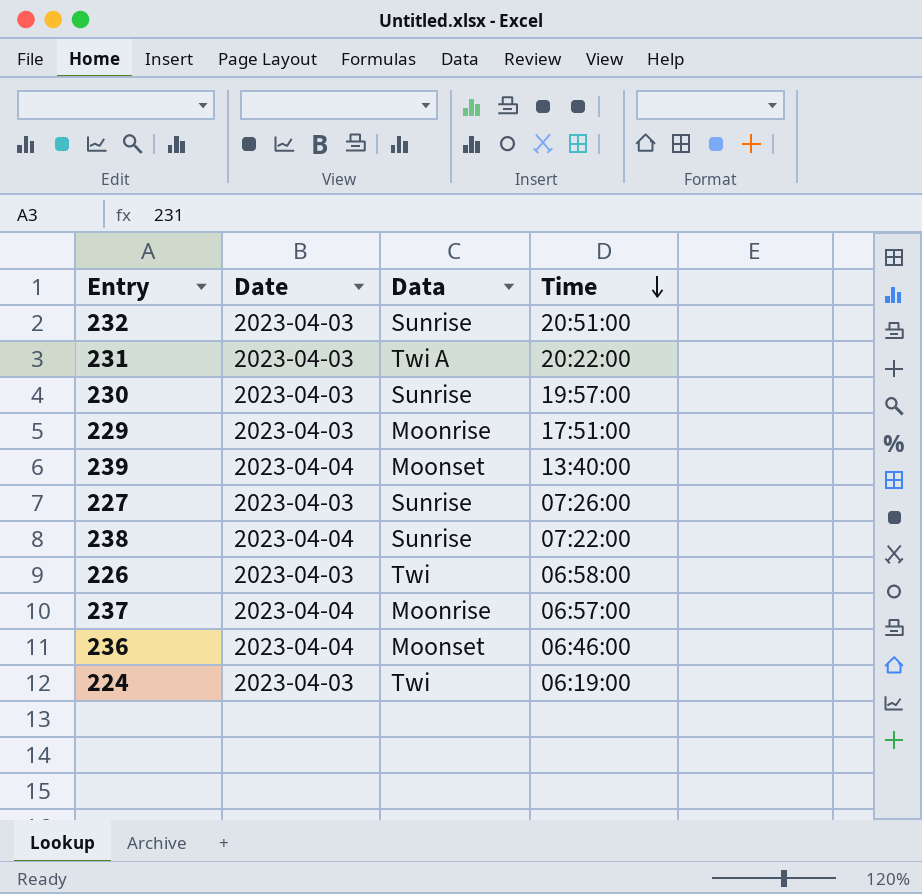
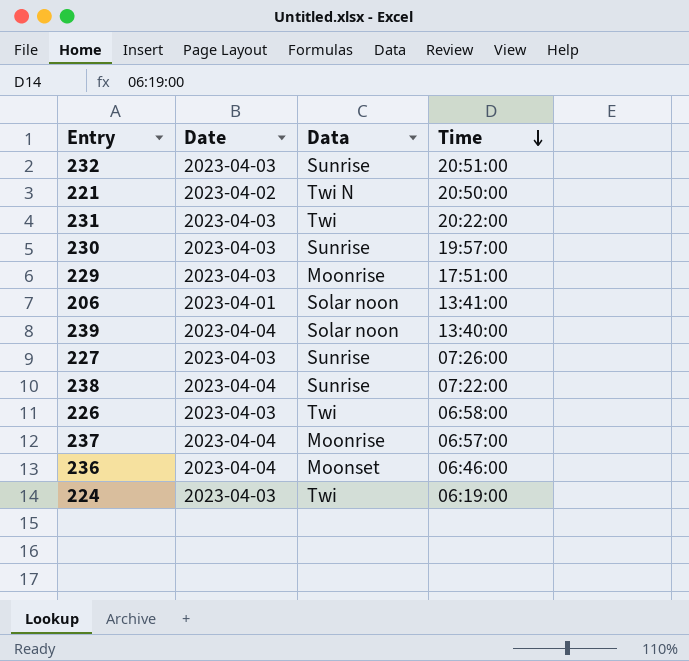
row 221: none -> 2023-04-02 | Twi N | 20:50:00
231 | Data: Twi A -> Twi
row 206: none -> 2023-04-01 | Solar noon | 13:41:00
239 | Data: Moonset -> Solar noon

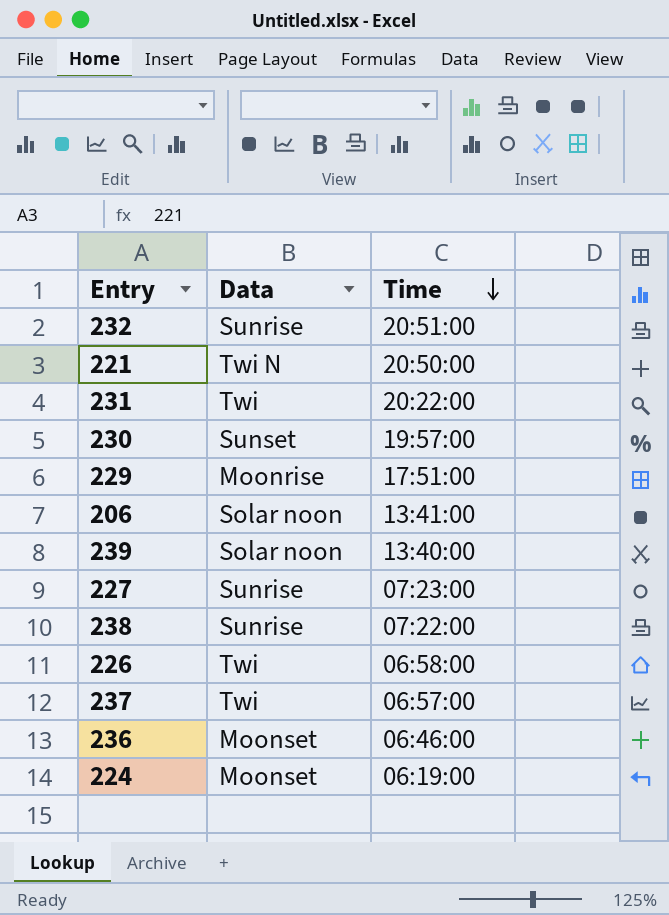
column Date | position: 2 -> none
230 | Data: Sunrise -> Sunset
227 | Time: 07:26:00 -> 07:23:00
237 | Data: Moonrise -> Twi
224 | Data: Twi -> Moonset

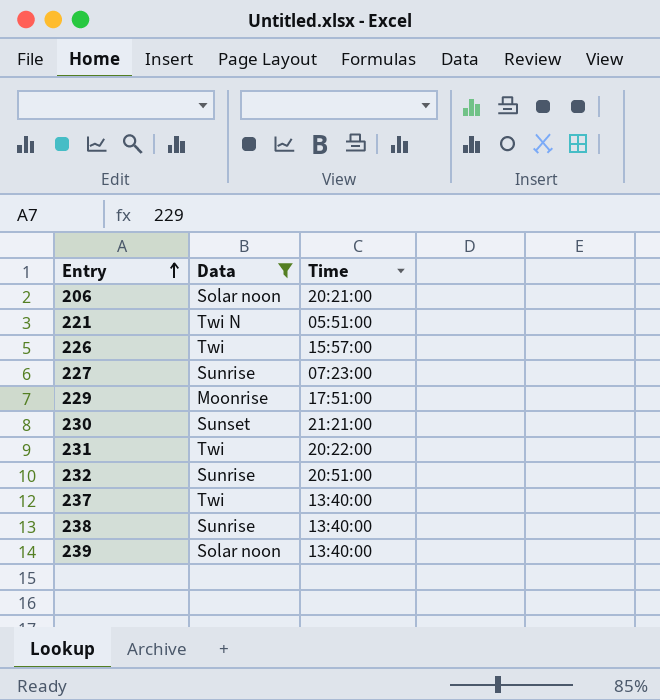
filter: none -> Data != Moonset
row order: Time descending -> Entry ascending
206 | Time: 13:41:00 -> 20:21:00
221 | Time: 20:50:00 -> 05:51:00
226 | Time: 06:58:00 -> 15:57:00
230 | Time: 19:57:00 -> 21:21:00
237 | Time: 06:57:00 -> 13:40:00
238 | Time: 07:22:00 -> 13:40:00

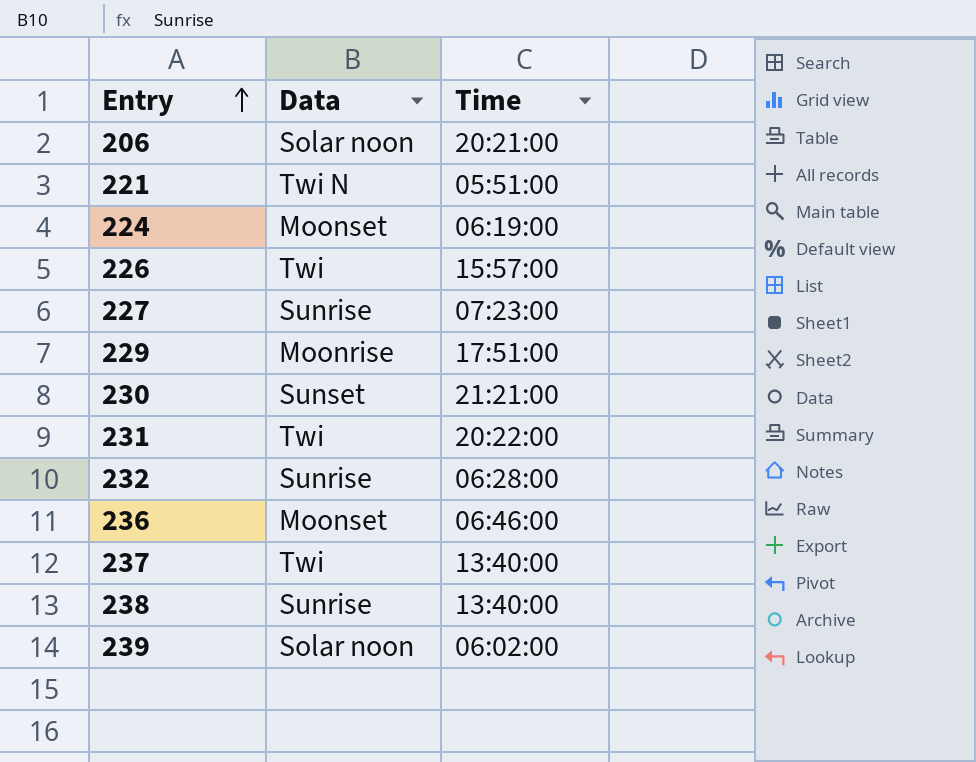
filter: Data != Moonset -> none
232 | Time: 20:51:00 -> 06:28:00
239 | Time: 13:40:00 -> 06:02:00

